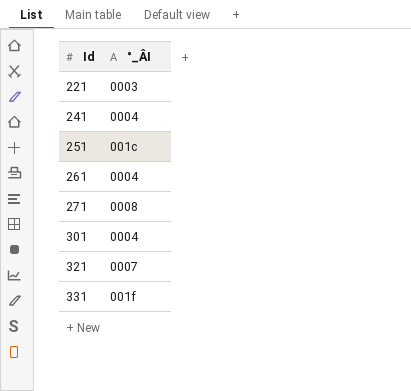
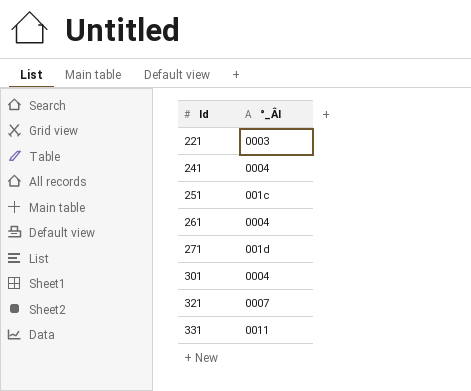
271 | °_ÂI: 0008 -> 001d
331 | °_ÂI: 001f -> 0011

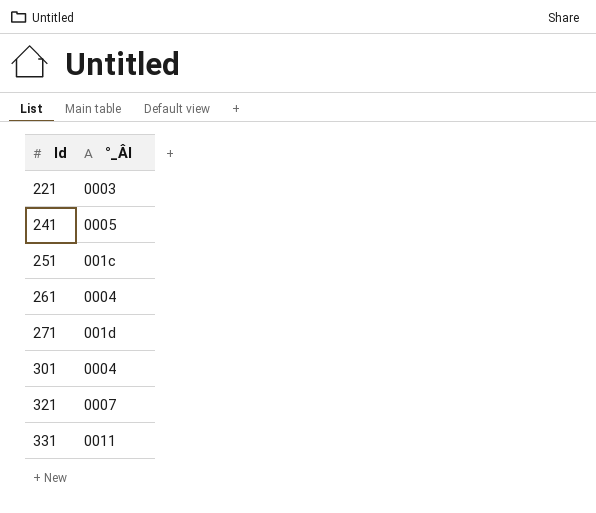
241 | °_ÂI: 0004 -> 0005

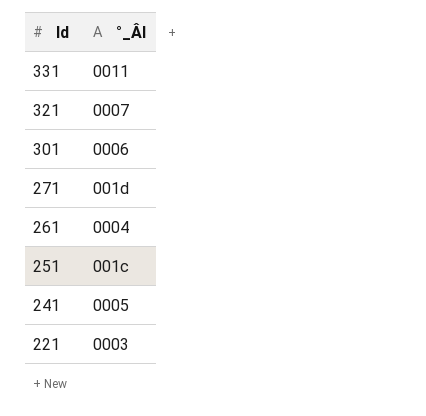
row order: Id ascending -> Id descending
301 | °_ÂI: 0004 -> 0006

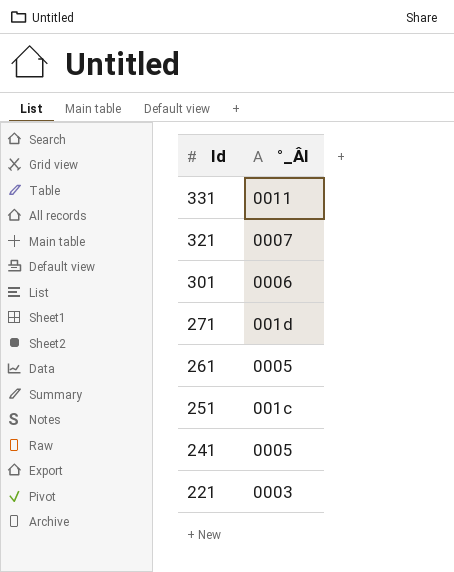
261 | °_ÂI: 0004 -> 0005

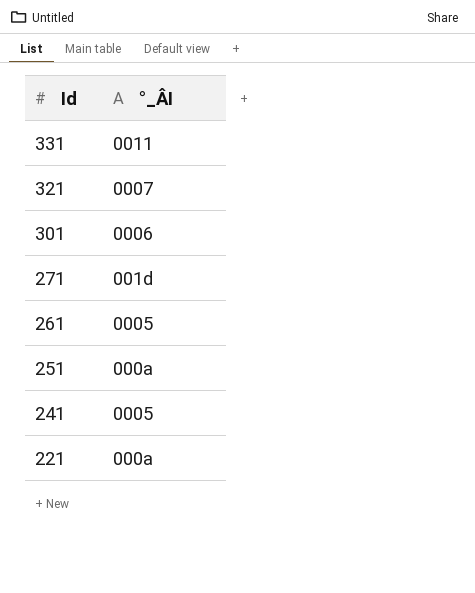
251 | °_ÂI: 001c -> 000a
221 | °_ÂI: 0003 -> 000a

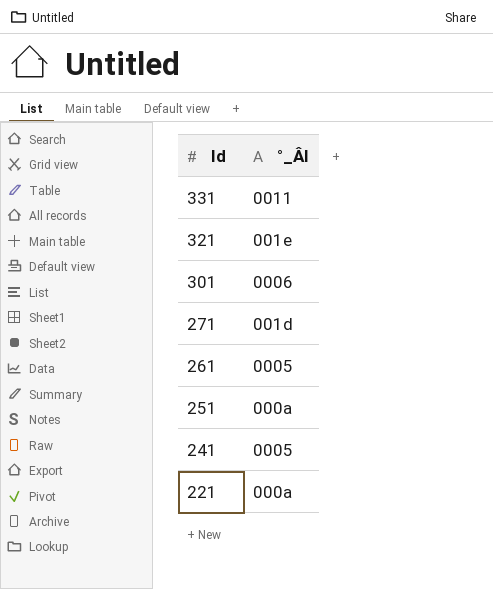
321 | °_ÂI: 0007 -> 001e

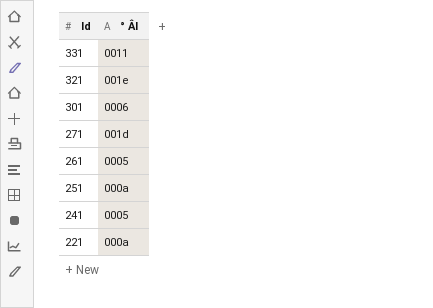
column name: °_ÂI -> ° ÂI

